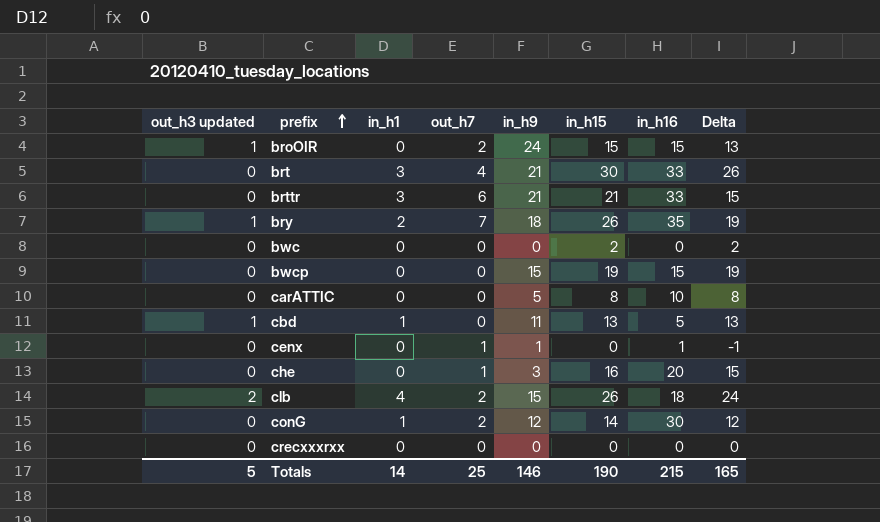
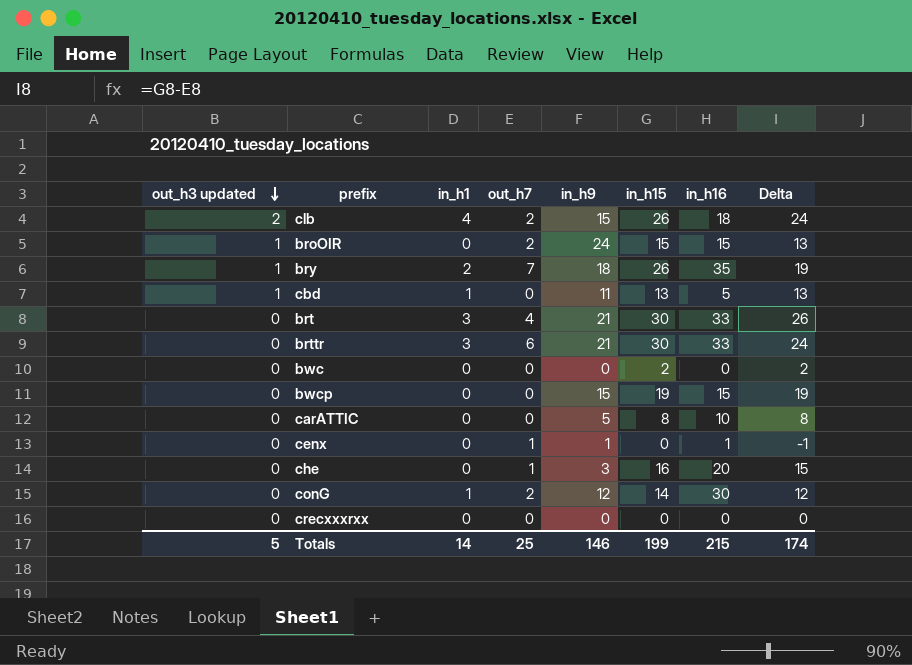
row order: prefix ascending -> out_h3 updated descending
brttr | in_h15: 21 -> 30
brttr | Delta: 15 -> 24
Totals | in_h15: 190 -> 199
Totals | Delta: 165 -> 174

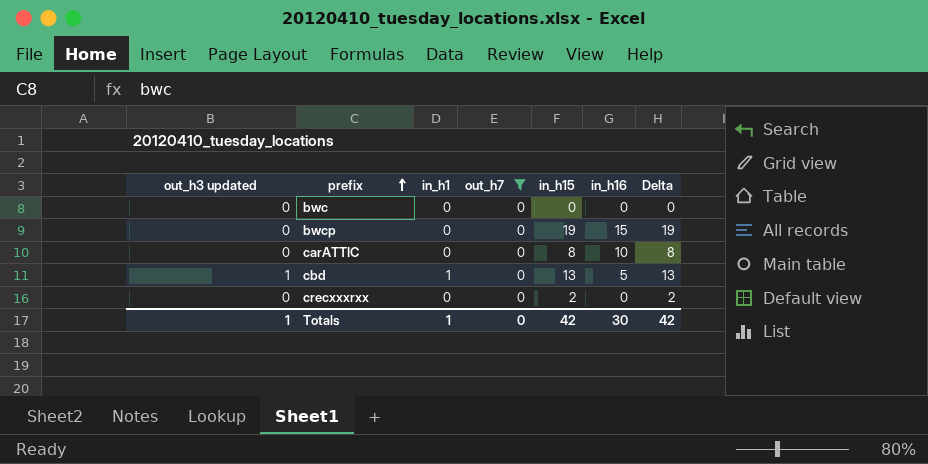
filter: none -> out_h7 = 0
row order: out_h3 updated descending -> prefix ascending
column in_h9 | position: 5 -> none
bwc | in_h15: 2 -> 0
bwc | Delta: 2 -> 0
crecxxxrxx | in_h15: 0 -> 2
crecxxxrxx | Delta: 0 -> 2
Totals | out_h3 updated: 5 -> 1
Totals | in_h1: 14 -> 1
Totals | out_h7: 25 -> 0
Totals | in_h15: 199 -> 42
Totals | in_h16: 215 -> 30
Totals | Delta: 174 -> 42

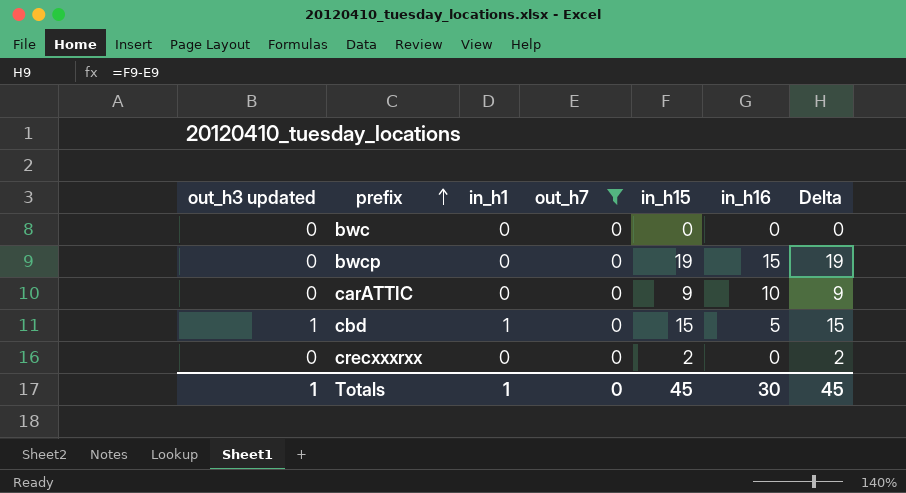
carATTIC | in_h15: 8 -> 9
carATTIC | Delta: 8 -> 9
cbd | in_h15: 13 -> 15
cbd | Delta: 13 -> 15
Totals | in_h15: 42 -> 45
Totals | Delta: 42 -> 45

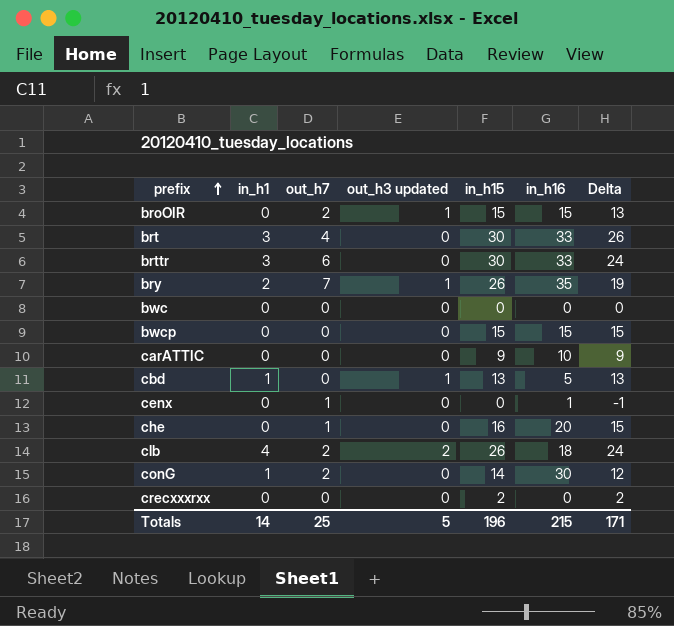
filter: out_h7 = 0 -> none
column out_h3 updated | position: 1 -> 4
bwcp | in_h15: 19 -> 15
bwcp | Delta: 19 -> 15
cbd | in_h15: 15 -> 13
cbd | Delta: 15 -> 13
Totals | in_h1: 1 -> 14
Totals | out_h7: 0 -> 25
Totals | out_h3 updated: 1 -> 5
Totals | in_h15: 45 -> 196
Totals | in_h16: 30 -> 215
Totals | Delta: 45 -> 171

